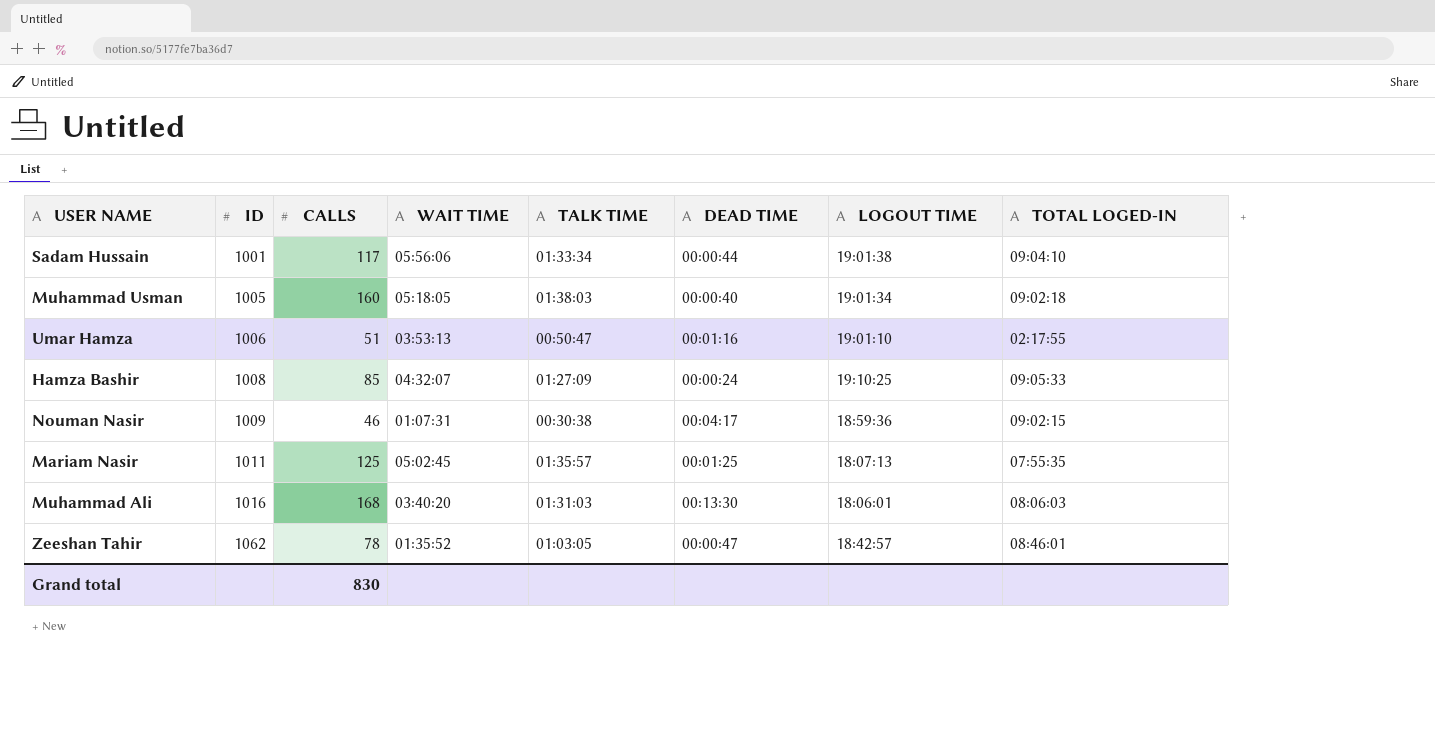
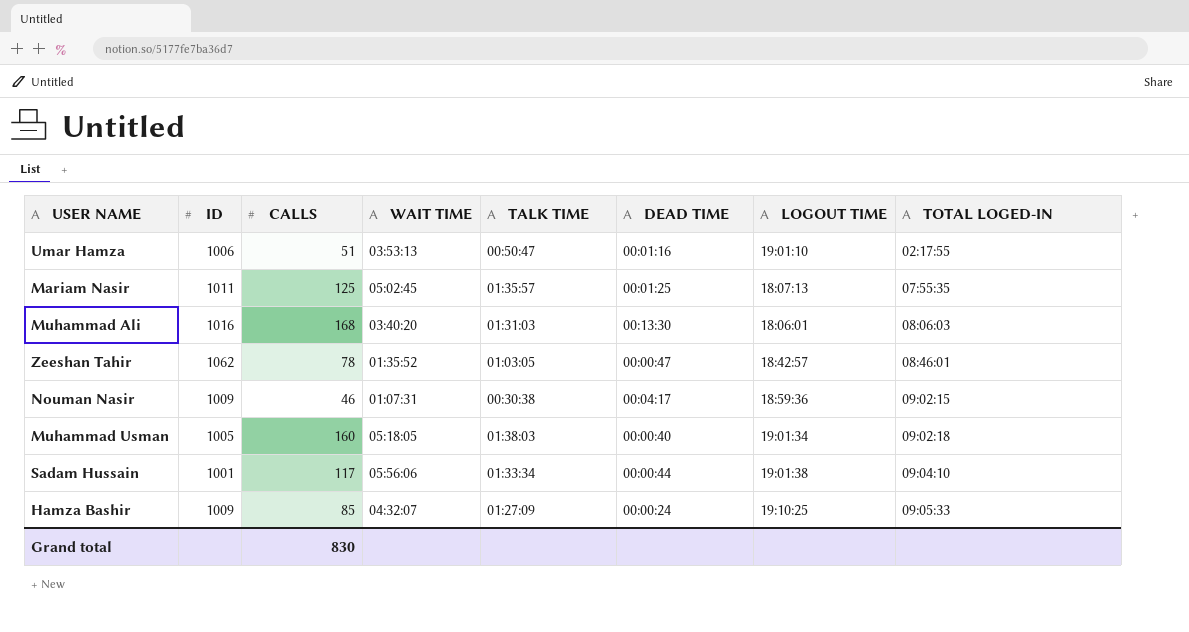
row order: ID ascending -> TOTAL LOGED-IN ascending
Hamza Bashir | ID: 1008 -> 1009

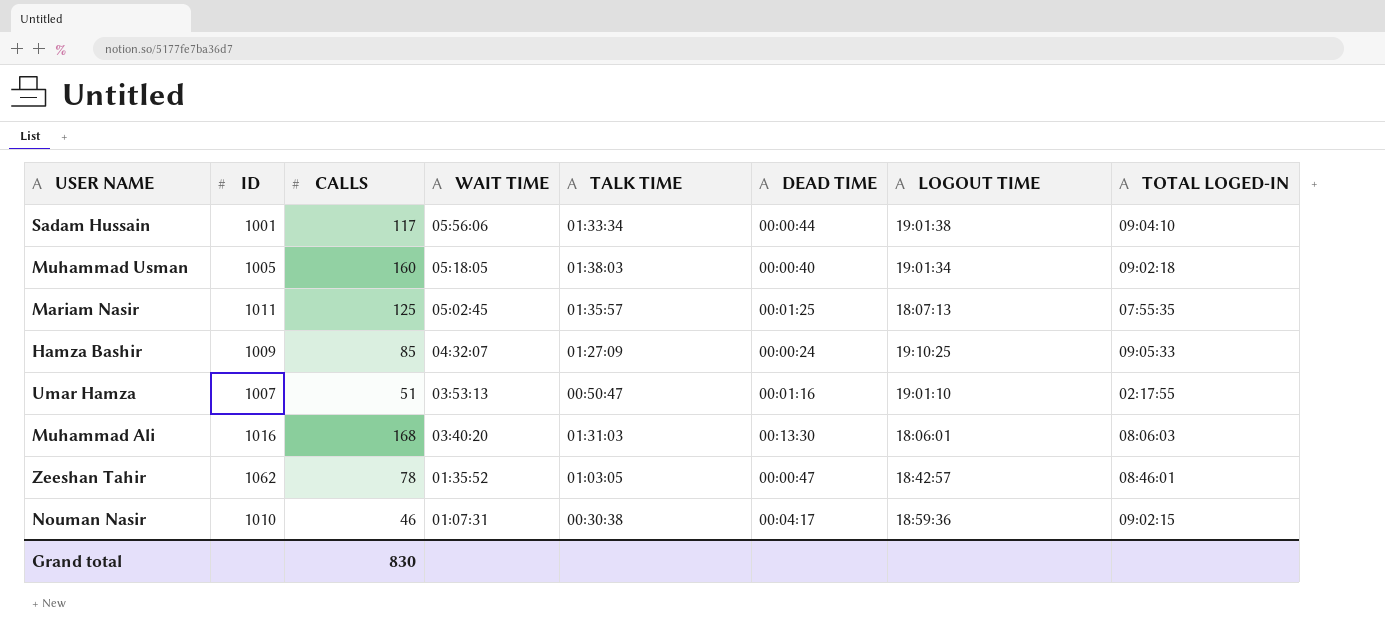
row order: TOTAL LOGED-IN ascending -> WAIT TIME descending
Umar Hamza | ID: 1006 -> 1007
Nouman Nasir | ID: 1009 -> 1010

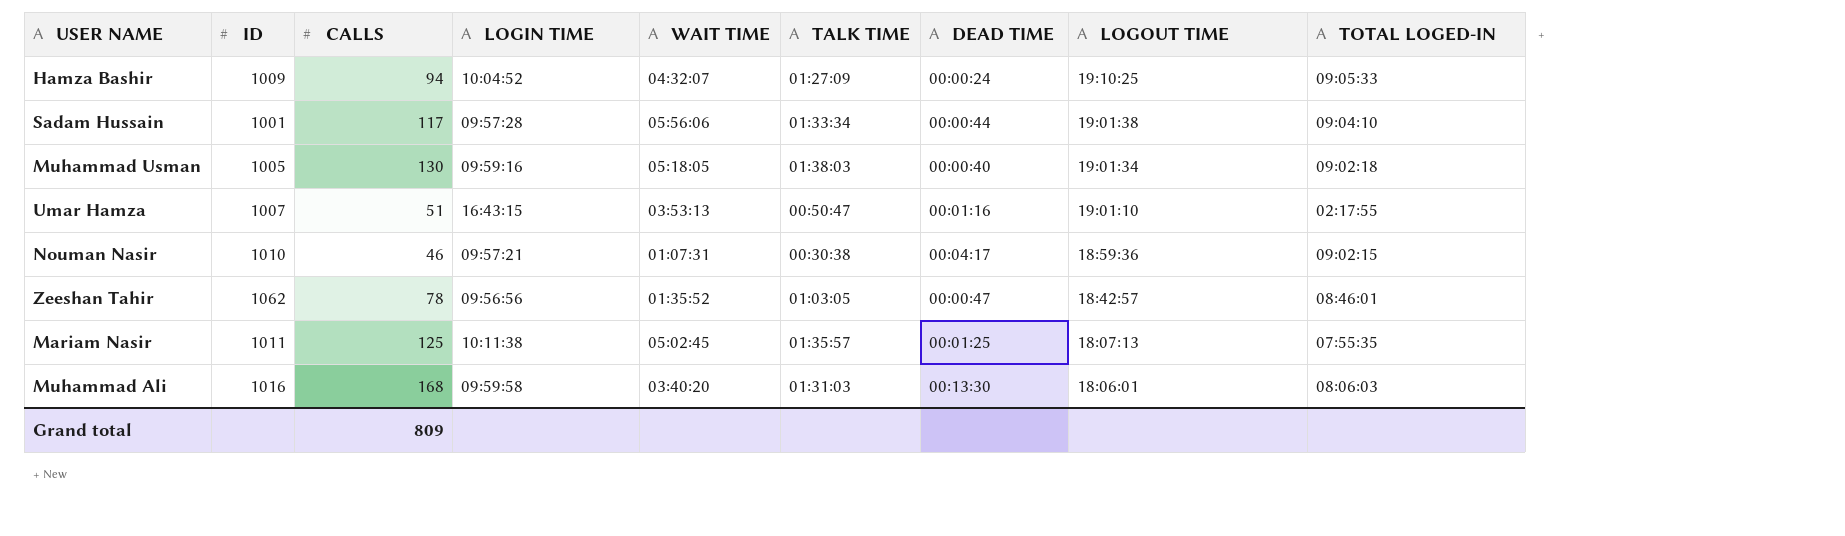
row order: WAIT TIME descending -> LOGOUT TIME descending
column LOGIN TIME | position: none -> 4
Hamza Bashir | CALLS: 85 -> 94
Muhammad Usman | CALLS: 160 -> 130
Grand total | CALLS: 830 -> 809

